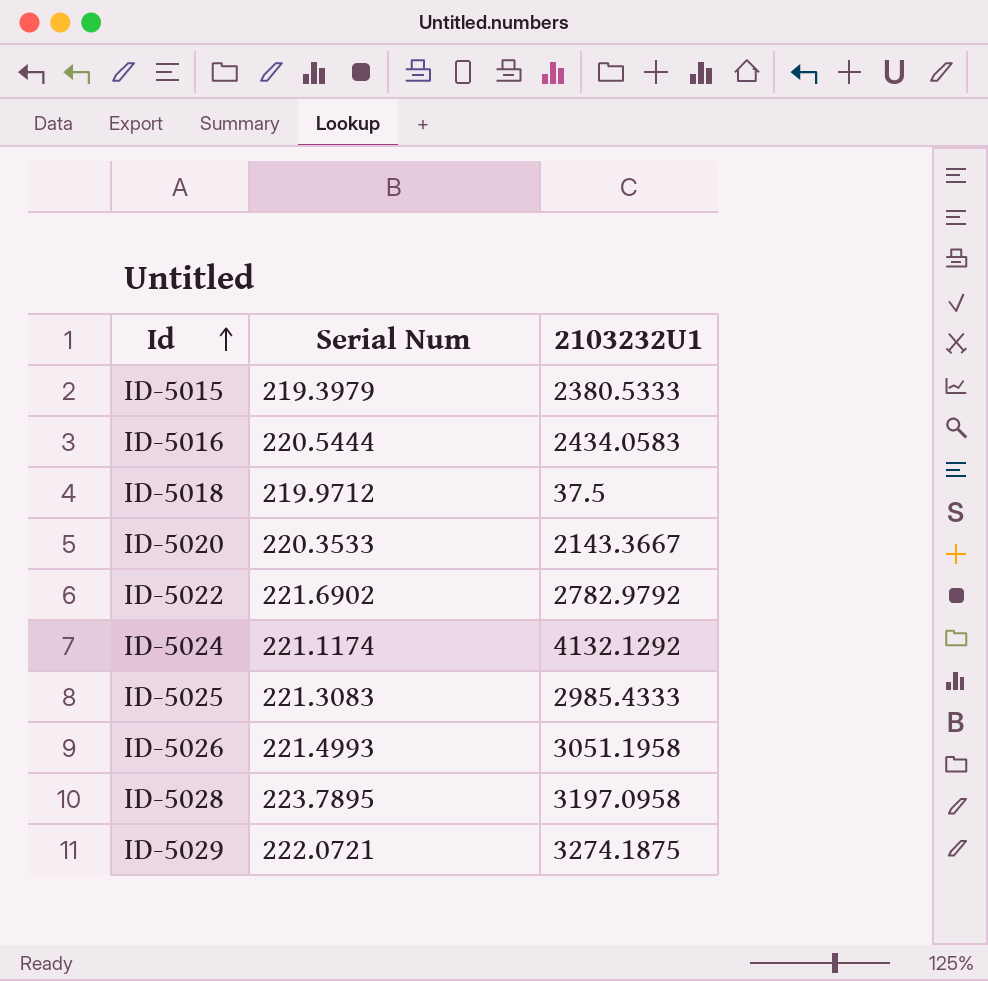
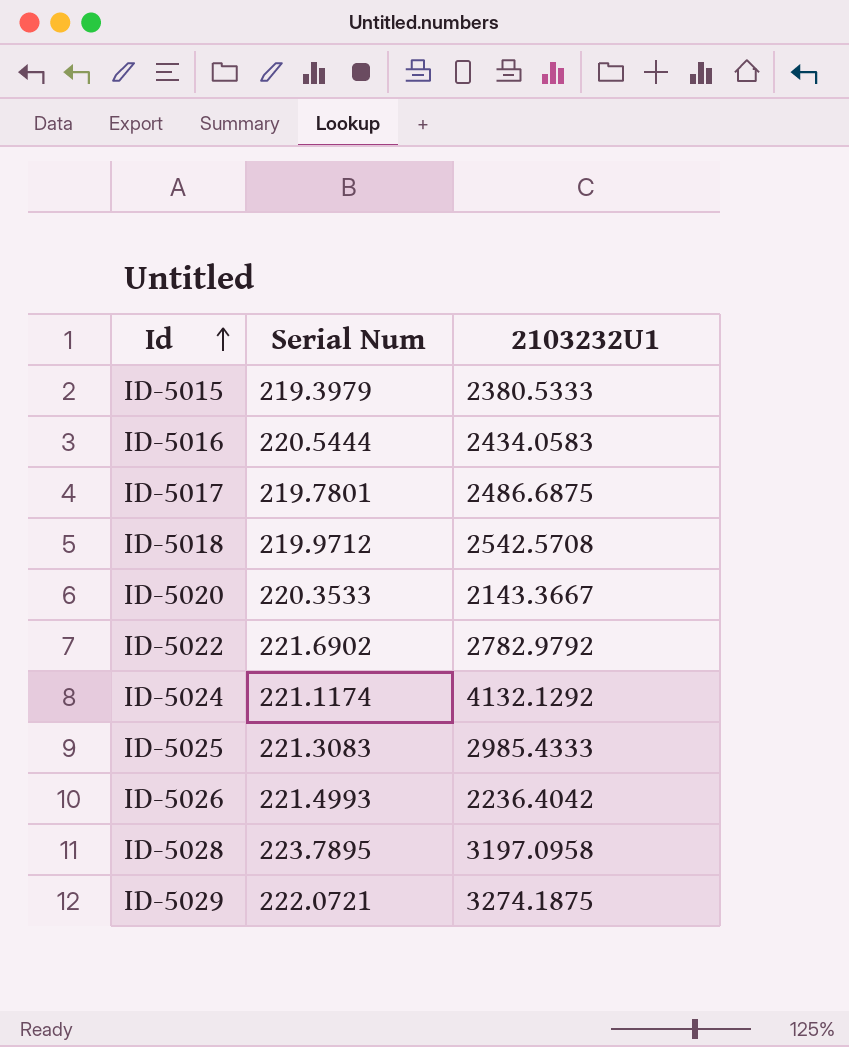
row ID-5017: none -> 219.7801 | 2486.6875
ID-5018 | 2103232U1: 37.5 -> 2542.5708
ID-5026 | 2103232U1: 3051.1958 -> 2236.4042

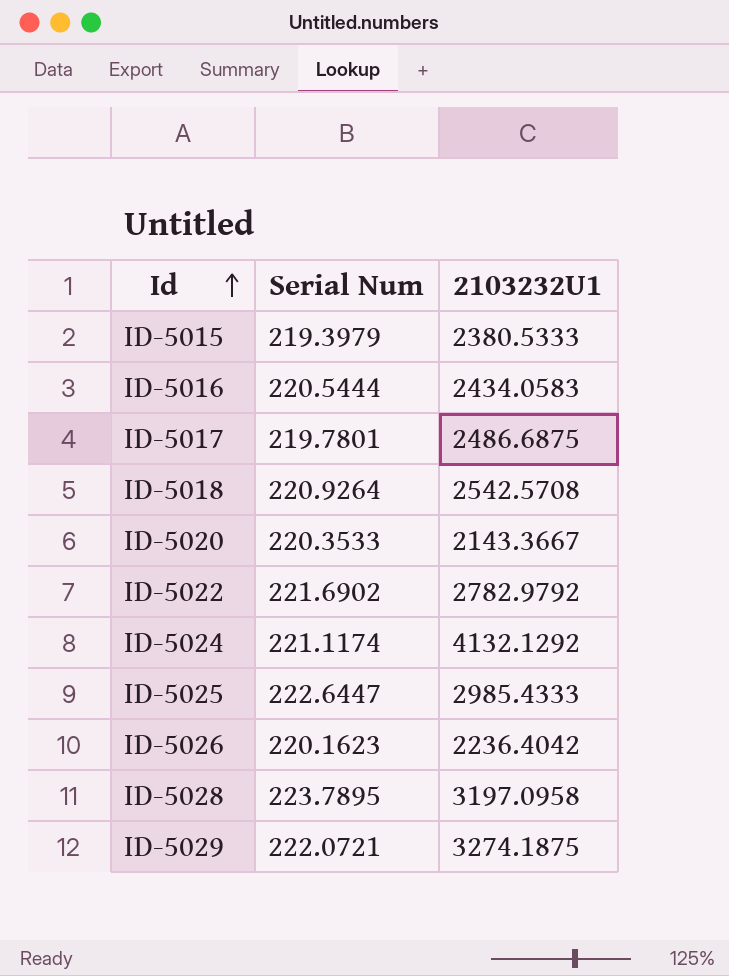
ID-5018 | Serial Num: 219.9712 -> 220.9264
ID-5025 | Serial Num: 221.3083 -> 222.6447
ID-5026 | Serial Num: 221.4993 -> 220.1623

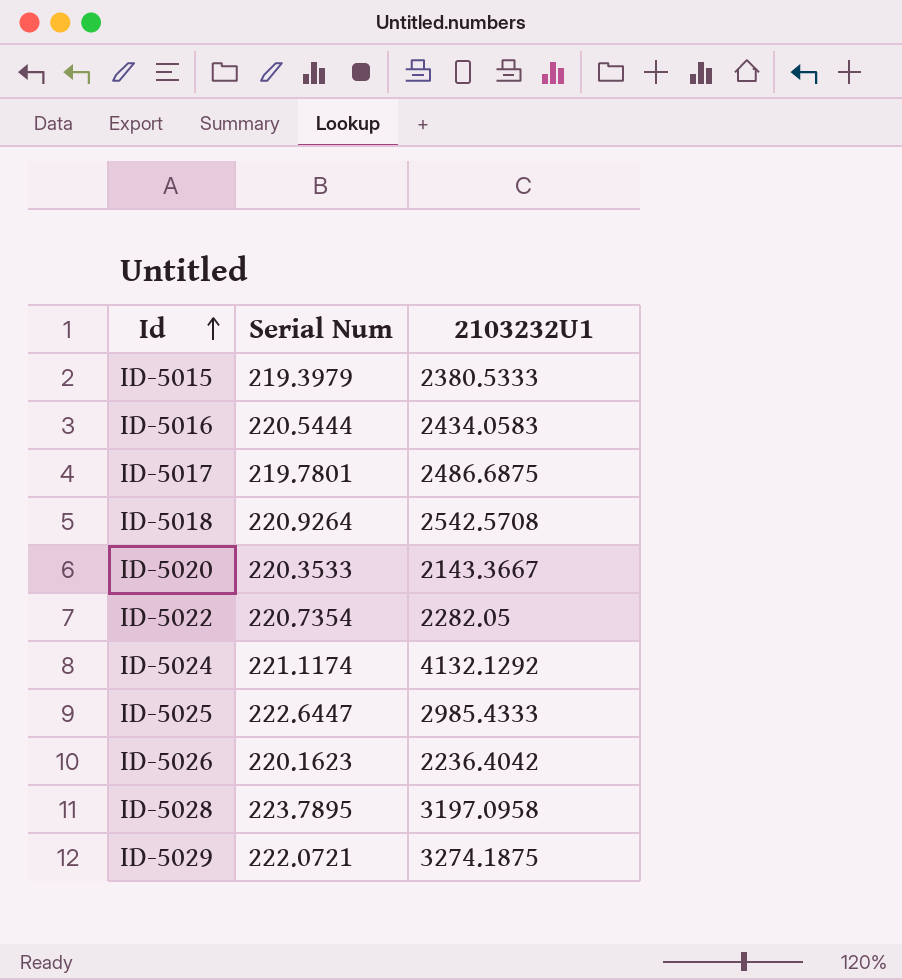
ID-5022 | Serial Num: 221.6902 -> 220.7354
ID-5022 | 2103232U1: 2782.9792 -> 2282.05

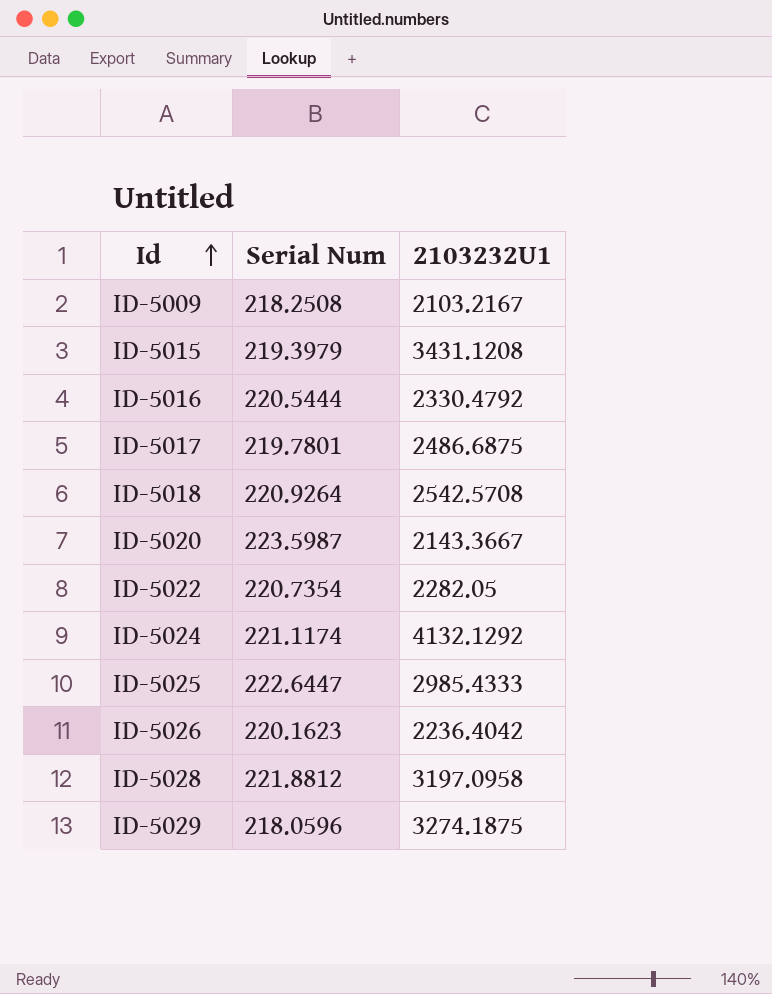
row ID-5009: none -> 218.2508 | 2103.2167
ID-5015 | 2103232U1: 2380.5333 -> 3431.1208
ID-5016 | 2103232U1: 2434.0583 -> 2330.4792
ID-5020 | Serial Num: 220.3533 -> 223.5987
ID-5028 | Serial Num: 223.7895 -> 221.8812
ID-5029 | Serial Num: 222.0721 -> 218.0596

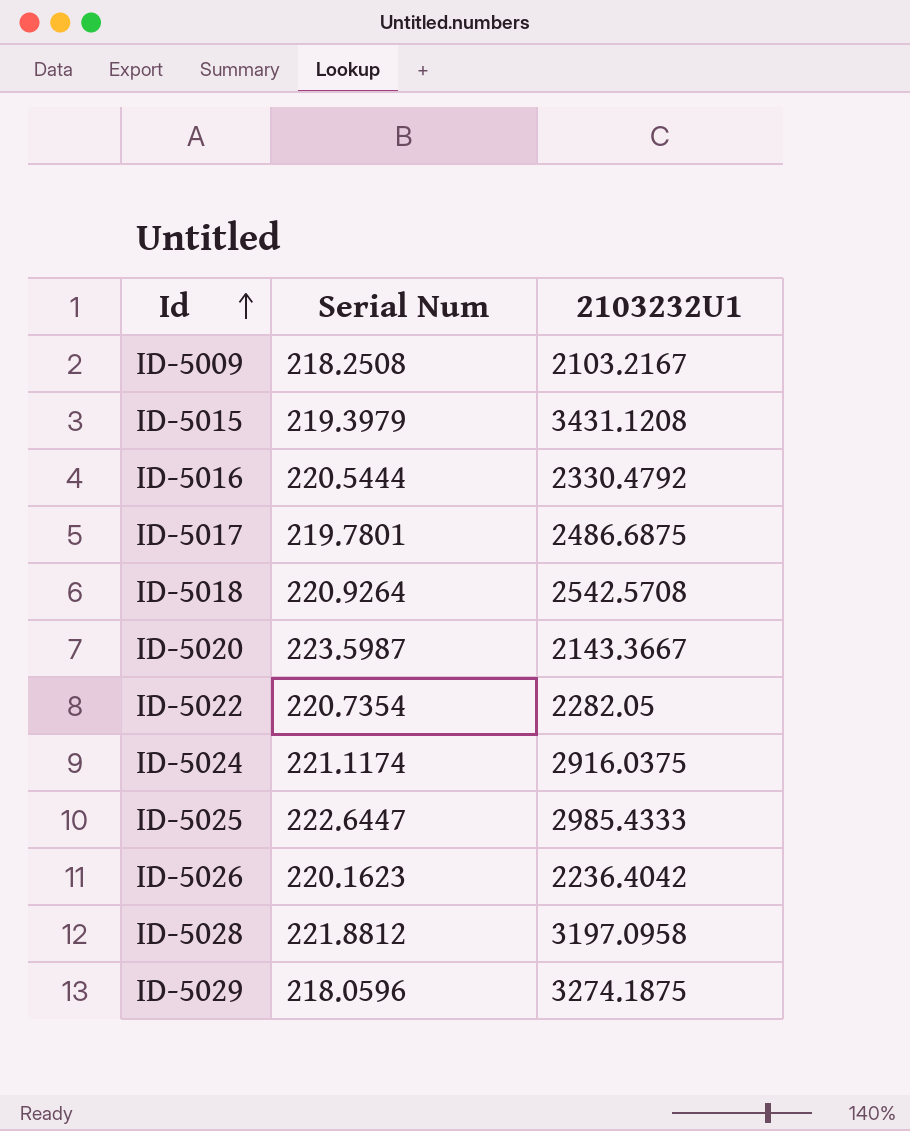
ID-5024 | 2103232U1: 4132.1292 -> 2916.0375

